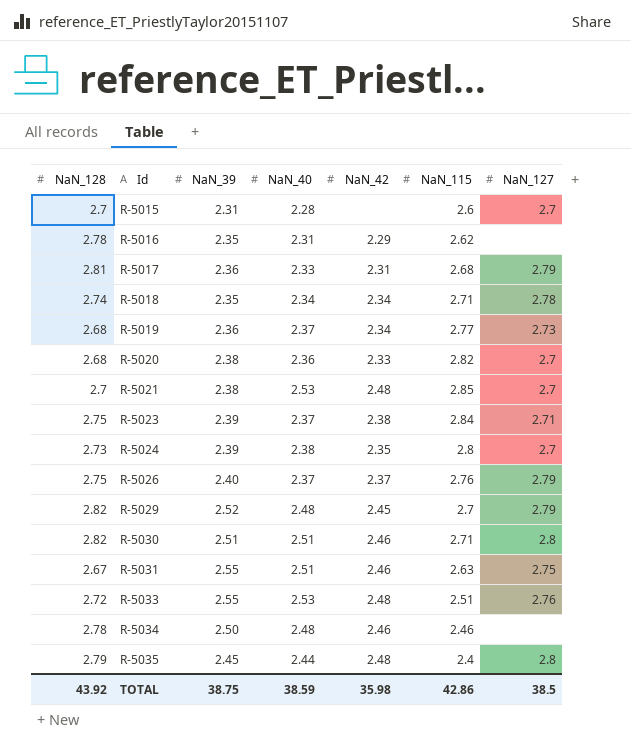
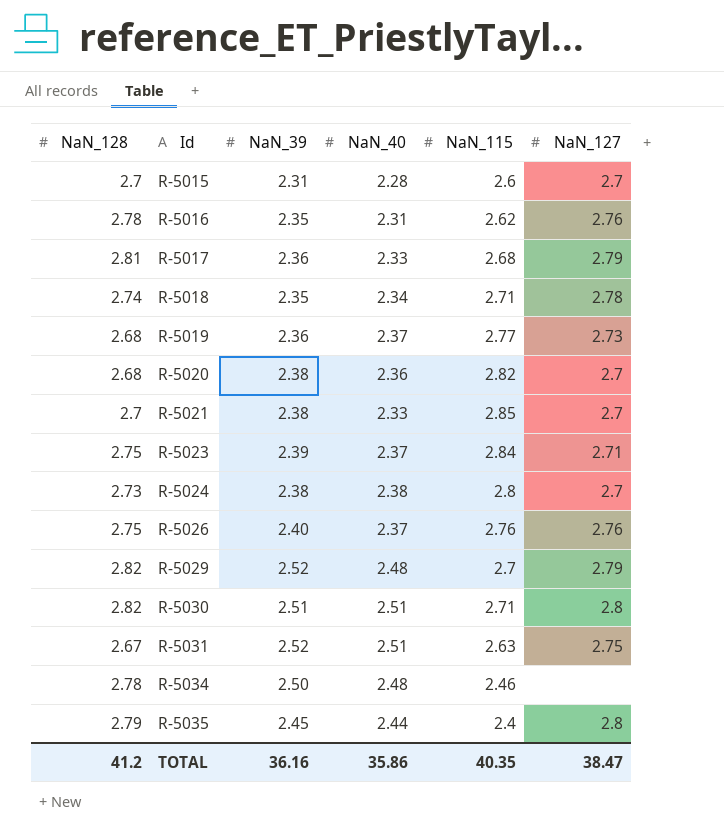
column NaN_42 | position: 5 -> none
row R-5033: 2.72 | 2.55 | 2.53 | 2.48 | 2.51 | 2.76 -> none
R-5016 | NaN_127: none -> 2.76
R-5021 | NaN_40: 2.53 -> 2.33
R-5024 | NaN_39: 2.39 -> 2.38
R-5026 | NaN_127: 2.79 -> 2.76
R-5031 | NaN_39: 2.55 -> 2.52
TOTAL | NaN_128: 43.92 -> 41.2
TOTAL | NaN_39: 38.75 -> 36.16
TOTAL | NaN_40: 38.59 -> 35.86
TOTAL | NaN_115: 42.86 -> 40.35
TOTAL | NaN_127: 38.5 -> 38.47

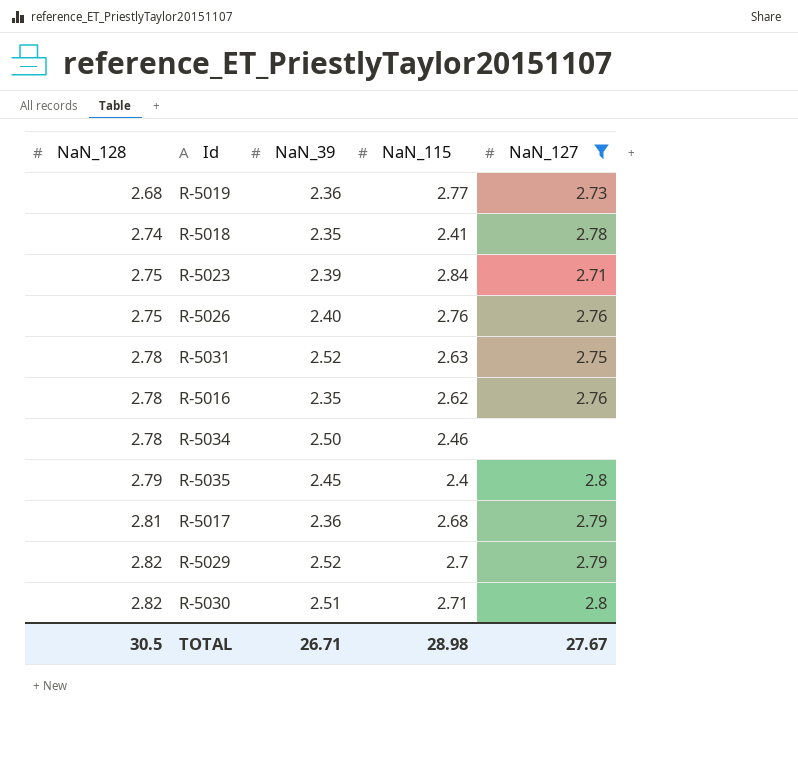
filter: none -> NaN_127 != 2.7
row order: Id ascending -> NaN_128 ascending
column NaN_40 | position: 4 -> none
R-5018 | NaN_115: 2.71 -> 2.41
R-5031 | NaN_128: 2.67 -> 2.78
TOTAL | NaN_128: 41.2 -> 30.5
TOTAL | NaN_39: 36.16 -> 26.71
TOTAL | NaN_115: 40.35 -> 28.98
TOTAL | NaN_127: 38.47 -> 27.67

